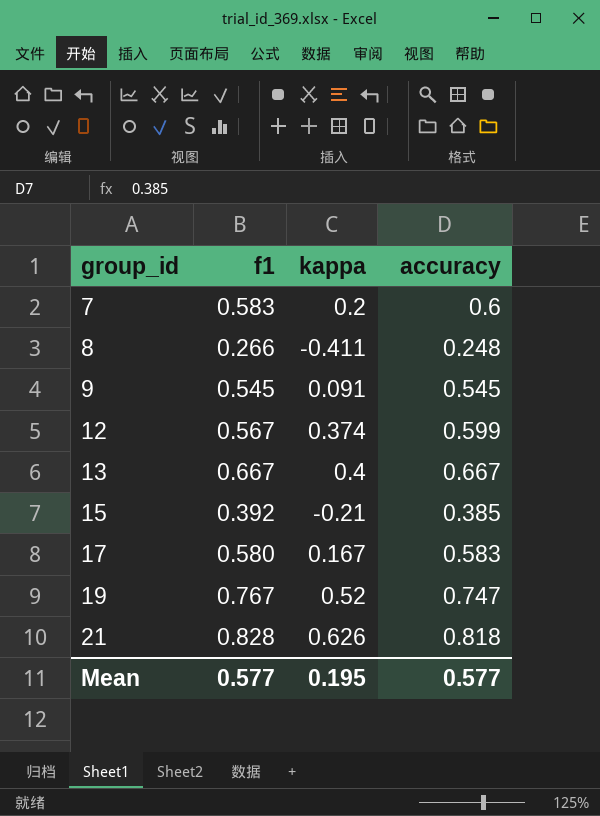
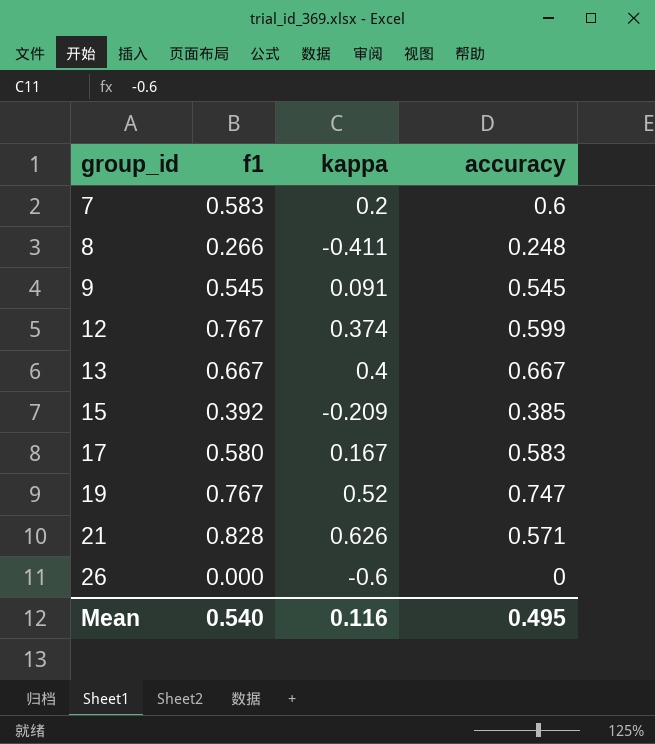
12 | f1: 0.567 -> 0.767
15 | kappa: -0.21 -> -0.209
21 | accuracy: 0.818 -> 0.571
row 26: none -> 0.000 | -0.6 | 0
Mean | f1: 0.577 -> 0.540
Mean | kappa: 0.195 -> 0.116
Mean | accuracy: 0.577 -> 0.495

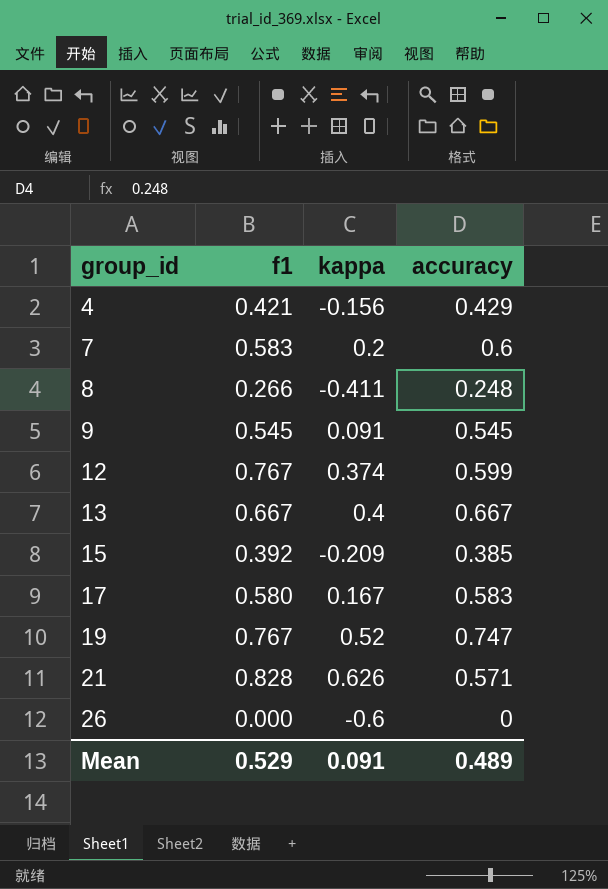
row 4: none -> 0.421 | -0.156 | 0.429
Mean | f1: 0.540 -> 0.529
Mean | kappa: 0.116 -> 0.091
Mean | accuracy: 0.495 -> 0.489

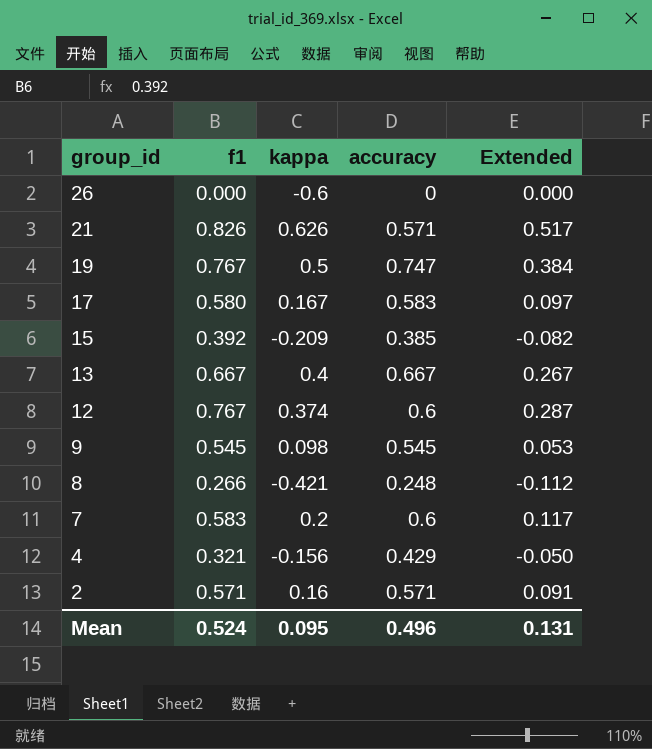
row order: group_id ascending -> group_id descending
column Extended | formula: none -> [f1] * [kappa]
21 | f1: 0.828 -> 0.826
19 | kappa: 0.52 -> 0.5
12 | accuracy: 0.599 -> 0.6
9 | kappa: 0.091 -> 0.098
8 | kappa: -0.411 -> -0.421
4 | f1: 0.421 -> 0.321
row 2: none -> 0.571 | 0.16 | 0.571 | 0.091
Mean | f1: 0.529 -> 0.524
Mean | kappa: 0.091 -> 0.095
Mean | accuracy: 0.489 -> 0.496

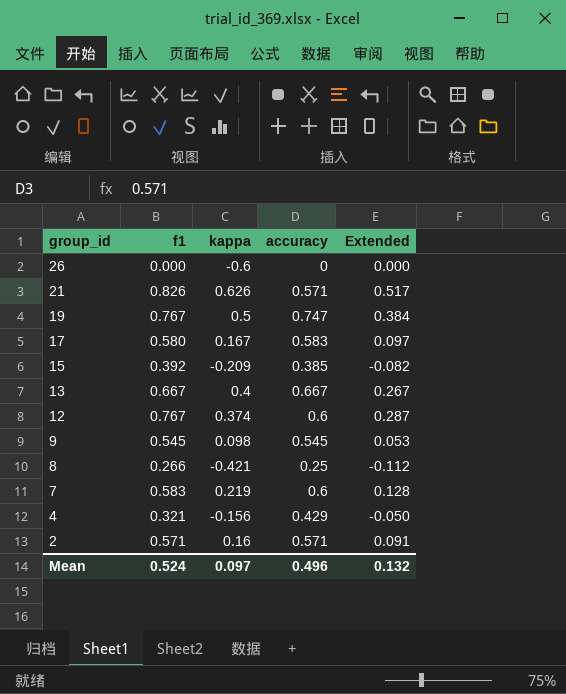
8 | accuracy: 0.248 -> 0.25
7 | kappa: 0.2 -> 0.219
7 | Extended: 0.117 -> 0.128
Mean | kappa: 0.095 -> 0.097
Mean | Extended: 0.131 -> 0.132

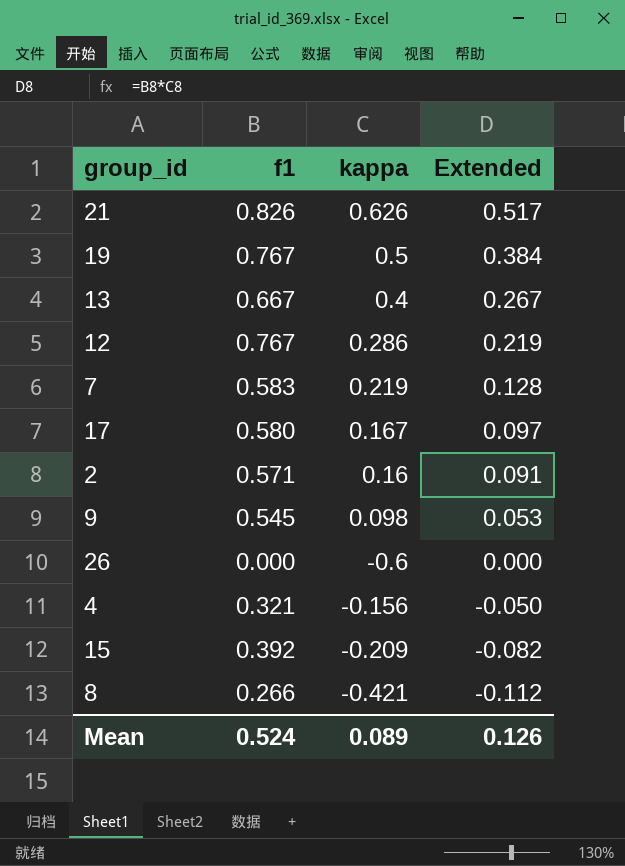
row order: group_id descending -> Extended descending
column accuracy | position: 4 -> none
12 | kappa: 0.374 -> 0.286
12 | Extended: 0.287 -> 0.219
Mean | kappa: 0.097 -> 0.089
Mean | Extended: 0.132 -> 0.126

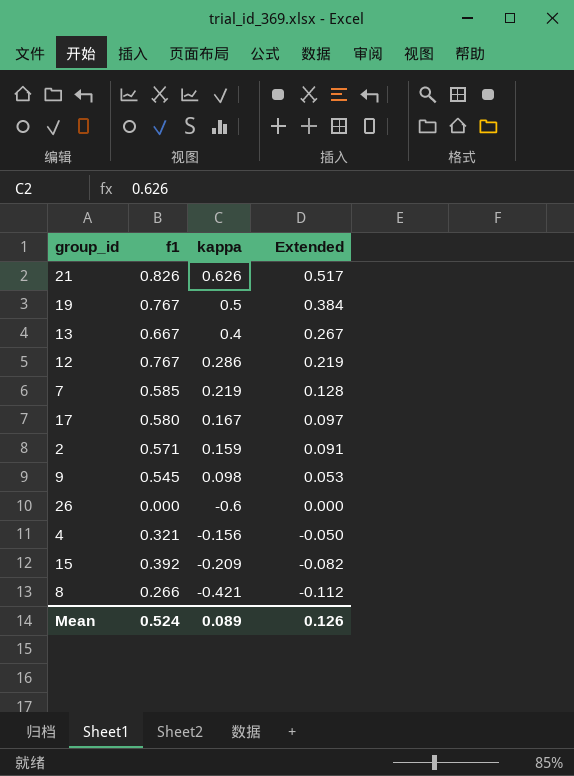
7 | f1: 0.583 -> 0.585
2 | kappa: 0.16 -> 0.159

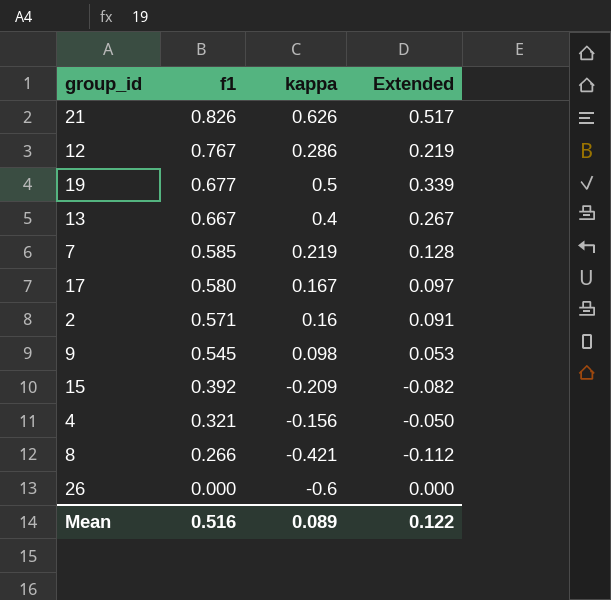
row order: Extended descending -> f1 descending
19 | f1: 0.767 -> 0.677
19 | Extended: 0.384 -> 0.339
2 | kappa: 0.159 -> 0.16
Mean | f1: 0.524 -> 0.516
Mean | Extended: 0.126 -> 0.122

